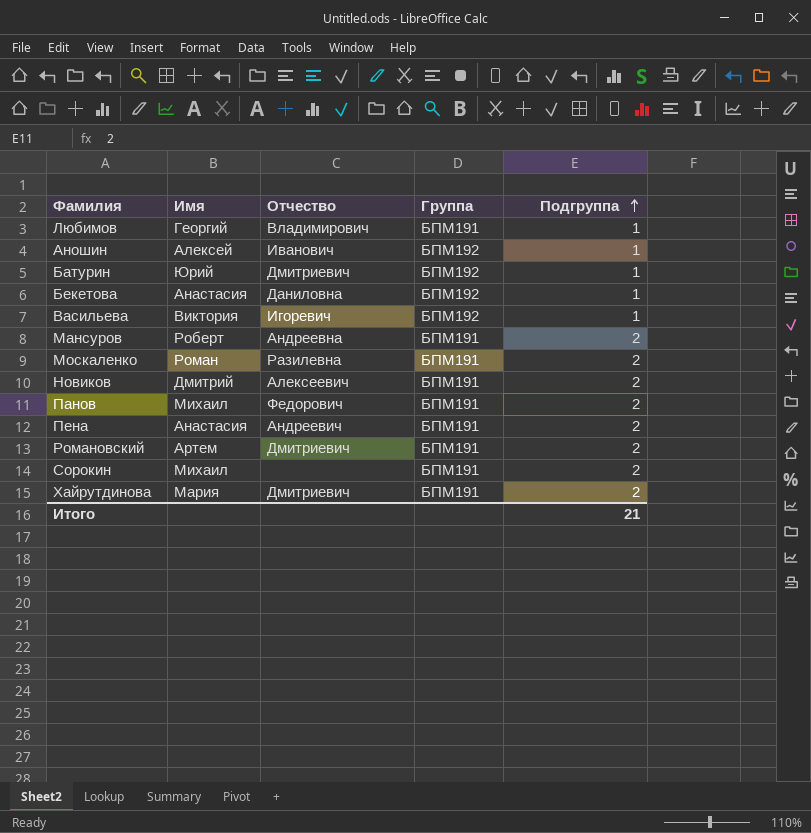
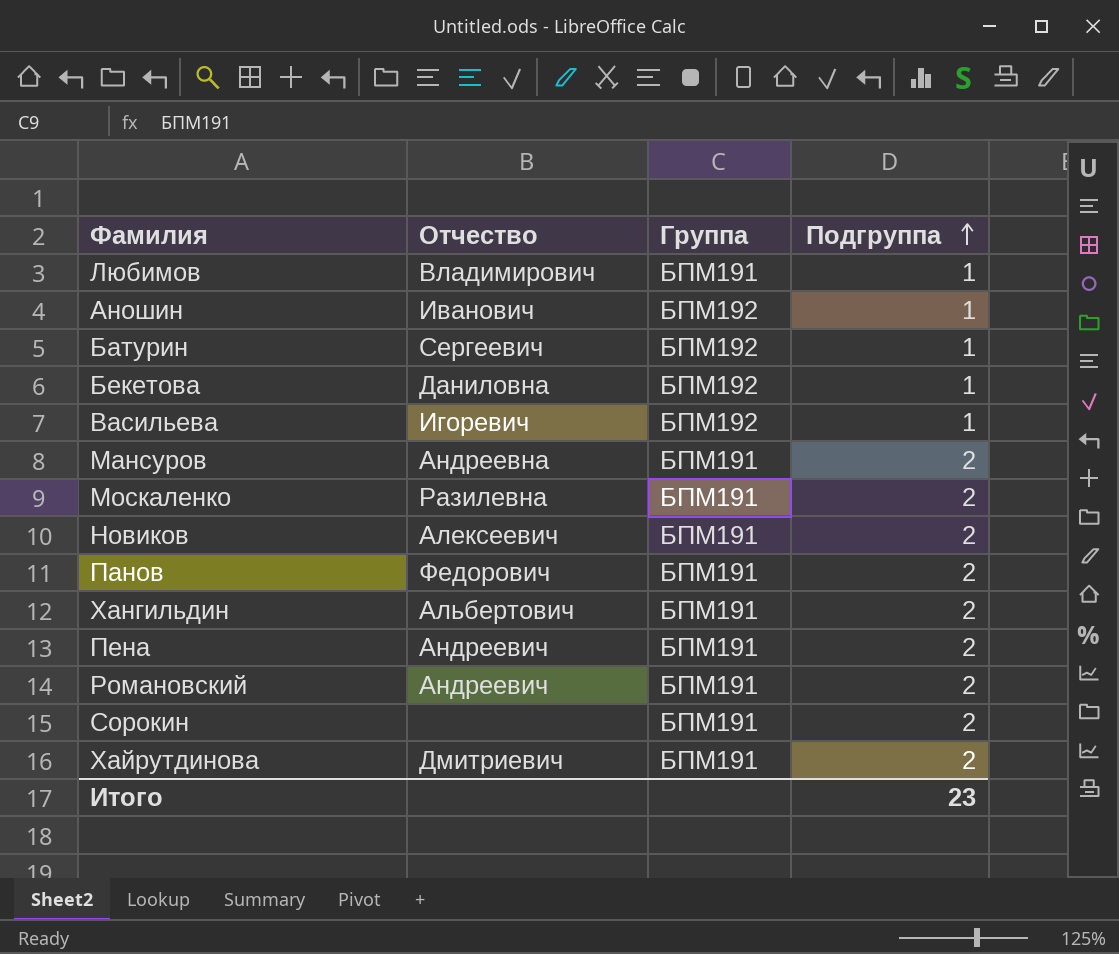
column Имя | position: 2 -> none
Батурин | Отчество: Дмитриевич -> Сергеевич
row Хангильдин: none -> Альбертович | БПМ191 | 2
Романовский | Отчество: Дмитриевич -> Андреевич
Итого | Подгруппа: 21 -> 23

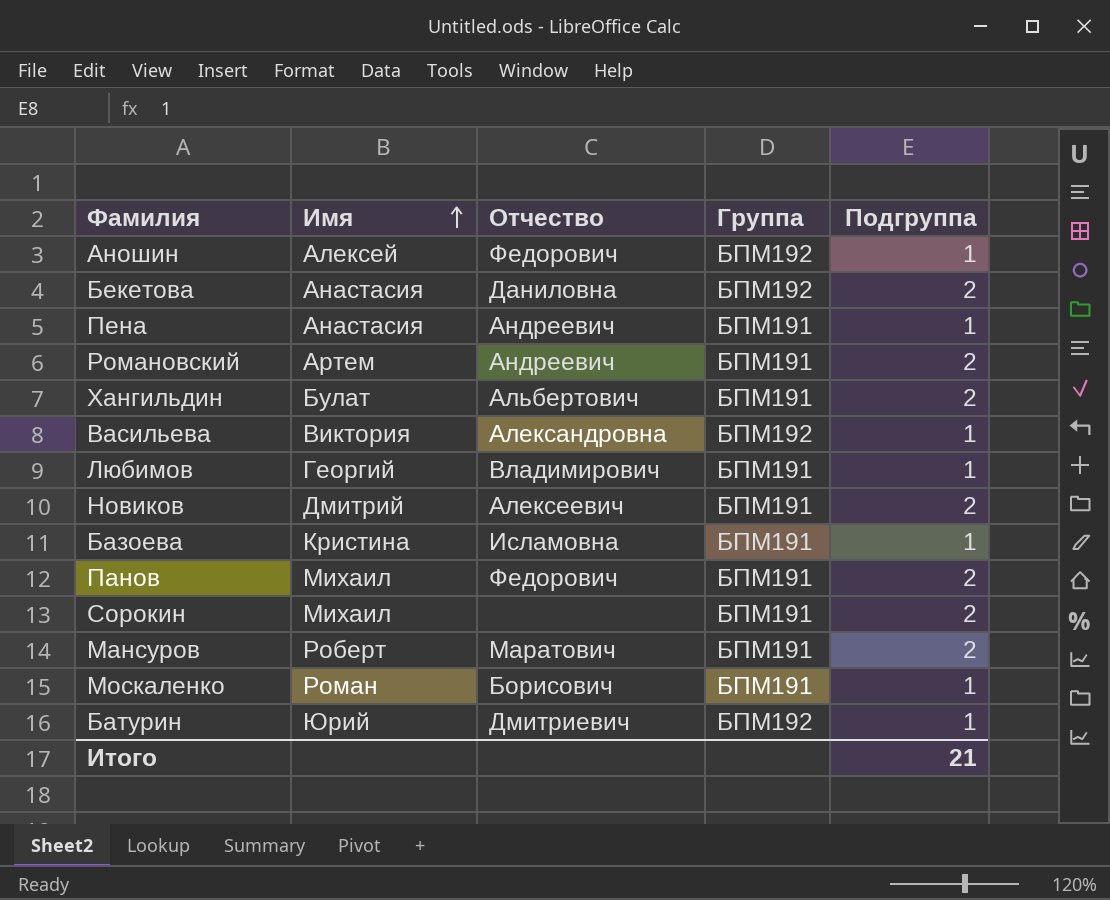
row order: Подгруппа ascending -> Имя ascending
column Имя | position: none -> 2
row Хайрутдинова: Дмитриевич | БПМ191 | 2 -> none
Аношин | Отчество: Иванович -> Федорович
Бекетова | Подгруппа: 1 -> 2
Пена | Подгруппа: 2 -> 1
Васильева | Отчество: Игоревич -> Александровна
row Базоева: none -> Кристина | Исламовна | БПМ191 | 1
Мансуров | Отчество: Андреевна -> Маратович
Москаленко | Отчество: Разилевна -> Борисович
Москаленко | Подгруппа: 2 -> 1
Батурин | Отчество: Сергеевич -> Дмитриевич
Итого | Подгруппа: 23 -> 21

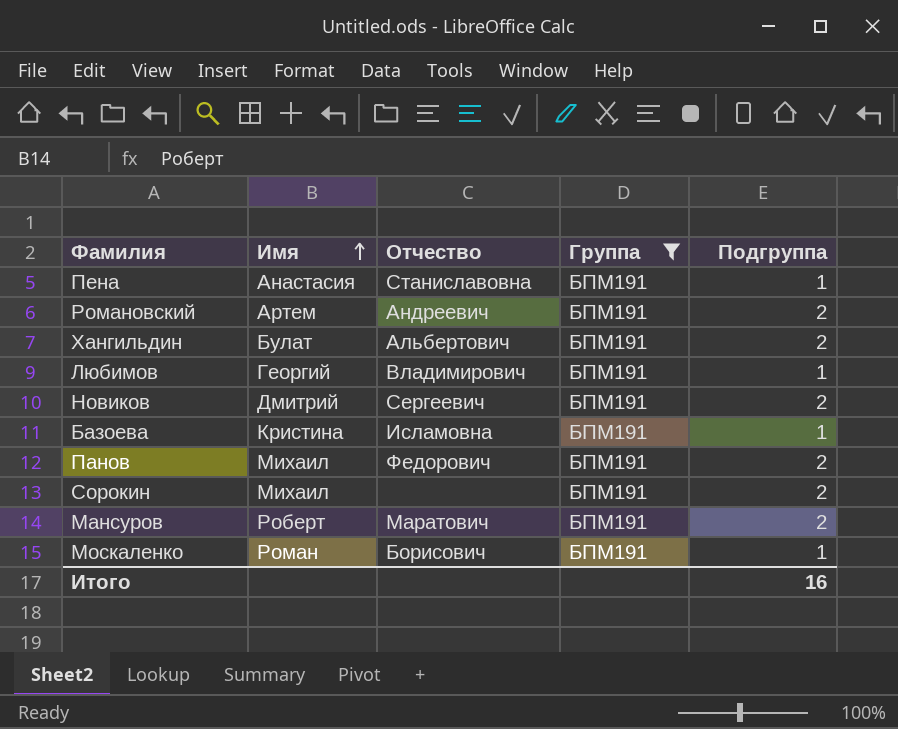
filter: none -> Группа = БПМ191
Пена | Отчество: Андреевич -> Станиславовна
Новиков | Отчество: Алексеевич -> Сергеевич
Итого | Подгруппа: 21 -> 16

